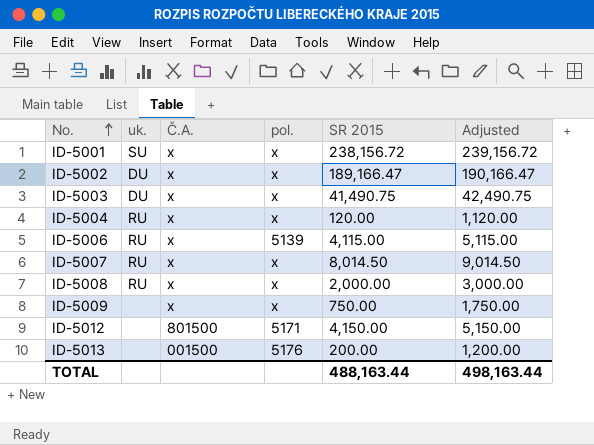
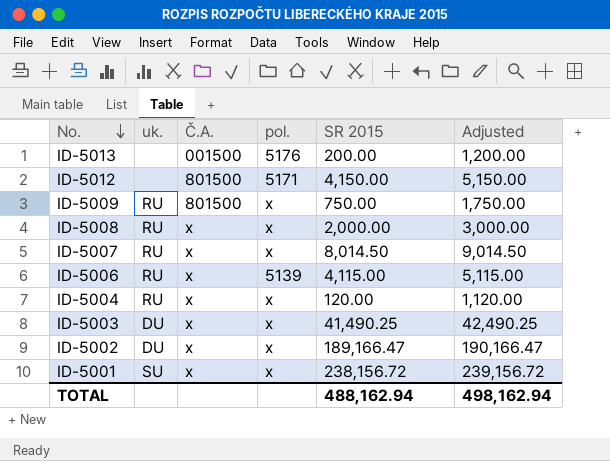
row order: No. ascending -> No. descending
ID-5009 | uk.: none -> RU
ID-5009 | Č.A.: x -> 801500
ID-5003 | SR 2015: 41,490.75 -> 41,490.25
ID-5003 | Adjusted: 42,490.75 -> 42,490.25
TOTAL | SR 2015: 488,163.44 -> 488,162.94
TOTAL | Adjusted: 498,163.44 -> 498,162.94

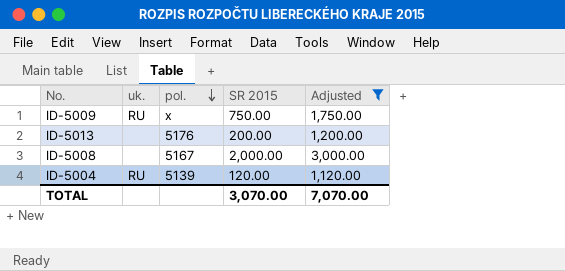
filter: none -> Adjusted <= 3,000.00
row order: No. descending -> pol. descending
column Č.A. | position: 3 -> none
ID-5008 | uk.: RU -> none
ID-5008 | pol.: x -> 5167
ID-5004 | pol.: x -> 5139
TOTAL | SR 2015: 488,162.94 -> 3,070.00
TOTAL | Adjusted: 498,162.94 -> 7,070.00

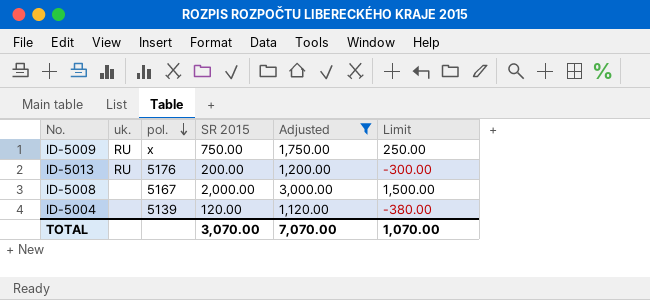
column Limit | formula: none -> [SR 2015] - 500
ID-5013 | uk.: none -> RU
ID-5004 | uk.: RU -> none

